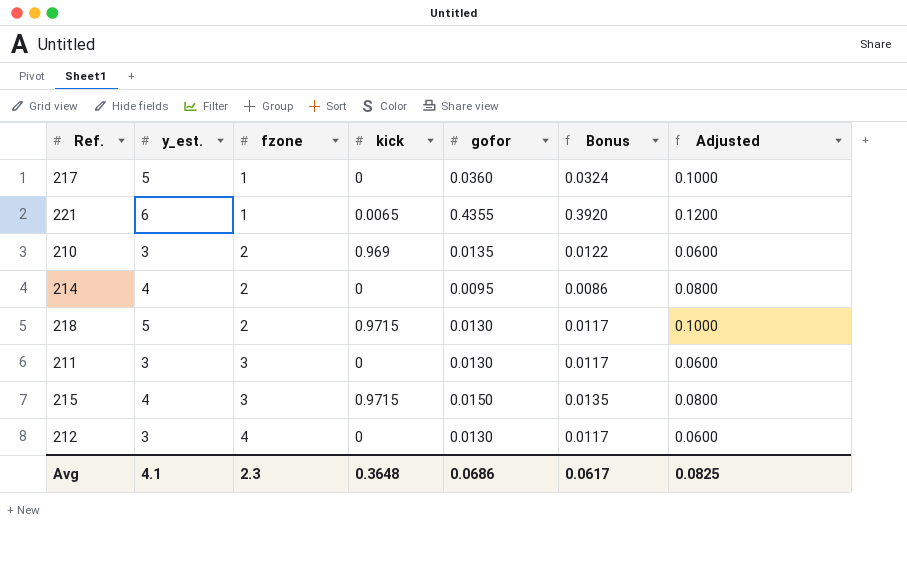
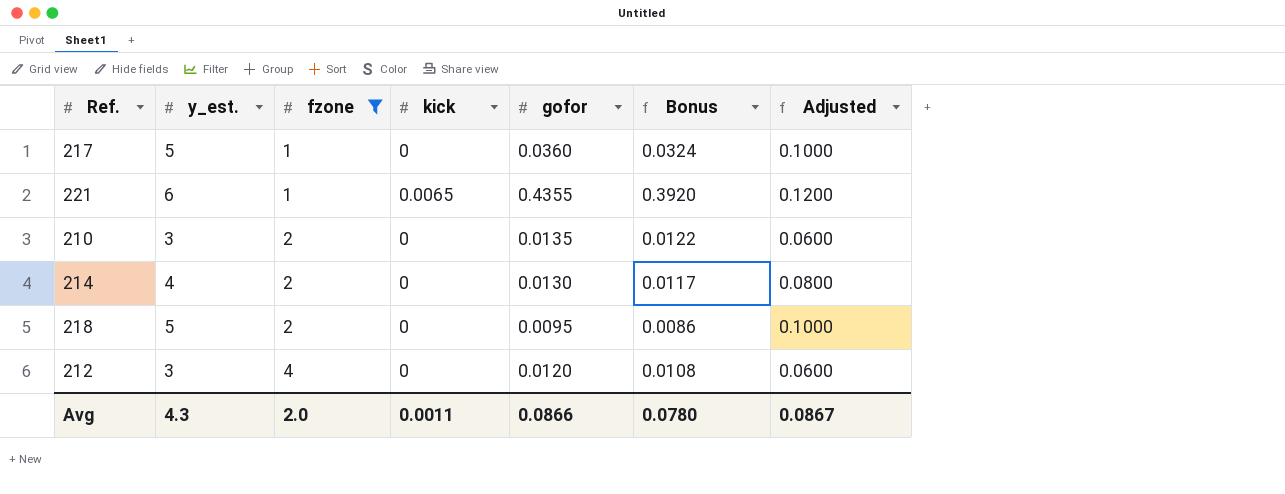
filter: none -> fzone != 3
210 | kick: 0.969 -> 0
214 | gofor: 0.0095 -> 0.0130
214 | Bonus: 0.0086 -> 0.0117
218 | kick: 0.9715 -> 0
218 | gofor: 0.0130 -> 0.0095
218 | Bonus: 0.0117 -> 0.0086
212 | gofor: 0.0130 -> 0.0120
212 | Bonus: 0.0117 -> 0.0108
Avg | y_est.: 4.1 -> 4.3
Avg | fzone: 2.3 -> 2.0
Avg | kick: 0.3648 -> 0.0011
Avg | gofor: 0.0686 -> 0.0866
Avg | Bonus: 0.0617 -> 0.0780
Avg | Adjusted: 0.0825 -> 0.0867

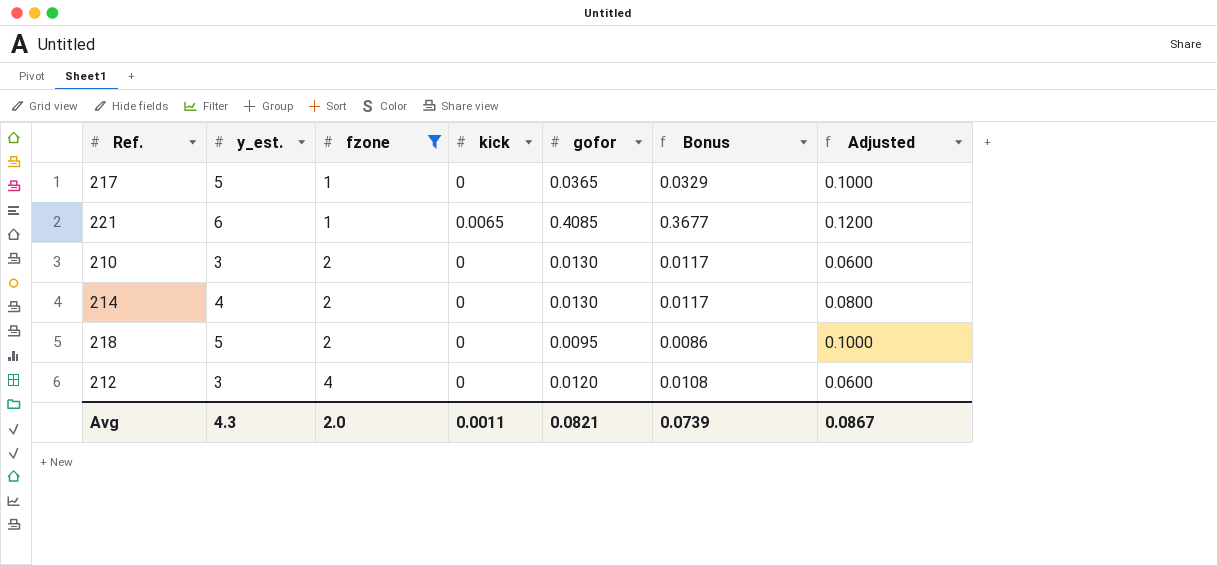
217 | gofor: 0.0360 -> 0.0365
217 | Bonus: 0.0324 -> 0.0329
221 | gofor: 0.4355 -> 0.4085
221 | Bonus: 0.3920 -> 0.3677
210 | gofor: 0.0135 -> 0.0130
210 | Bonus: 0.0122 -> 0.0117
Avg | gofor: 0.0866 -> 0.0821
Avg | Bonus: 0.0780 -> 0.0739

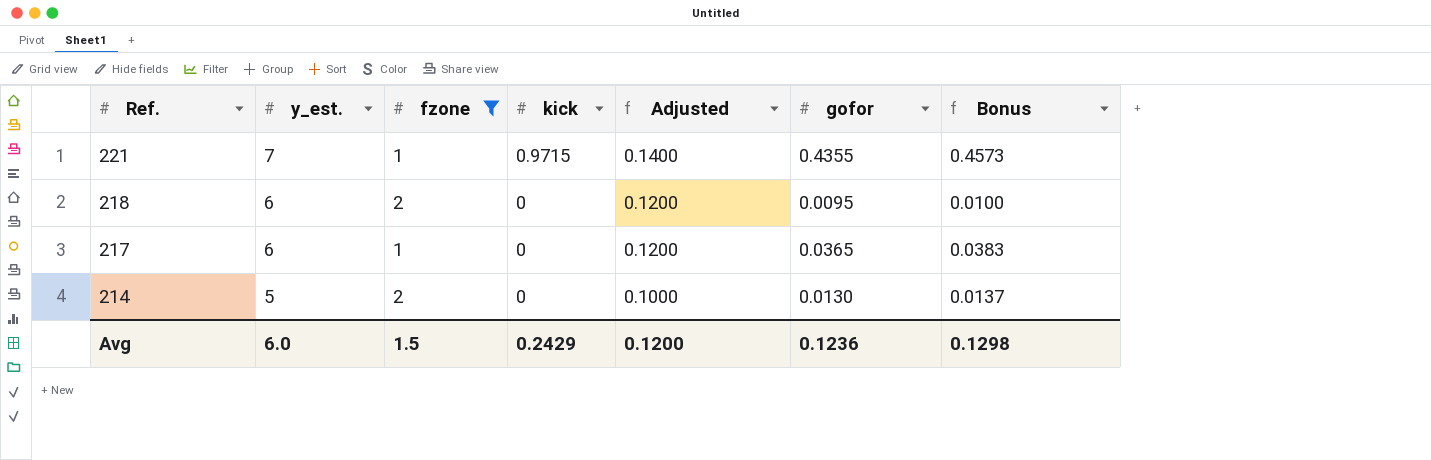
row order: fzone ascending -> Ref. descending
column Adjusted | position: 7 -> 5
column Bonus | formula: [gofor] * 0.9 -> [gofor] * 1.05
row 210: 3 | 2 | 0 | 0.0130 | 0.0117 | 0.0600 -> none
row 212: 3 | 4 | 0 | 0.0120 | 0.0108 | 0.0600 -> none
221 | y_est.: 6 -> 7
221 | kick: 0.0065 -> 0.9715
221 | Adjusted: 0.1200 -> 0.1400
221 | gofor: 0.4085 -> 0.4355
218 | y_est.: 5 -> 6
218 | Adjusted: 0.1000 -> 0.1200
217 | y_est.: 5 -> 6
217 | Adjusted: 0.1000 -> 0.1200
214 | y_est.: 4 -> 5
214 | Adjusted: 0.0800 -> 0.1000
Avg | y_est.: 4.3 -> 6.0
Avg | fzone: 2.0 -> 1.5
Avg | kick: 0.0011 -> 0.2429
Avg | Adjusted: 0.0867 -> 0.1200
Avg | gofor: 0.0821 -> 0.1236
Avg | Bonus: 0.0739 -> 0.1298

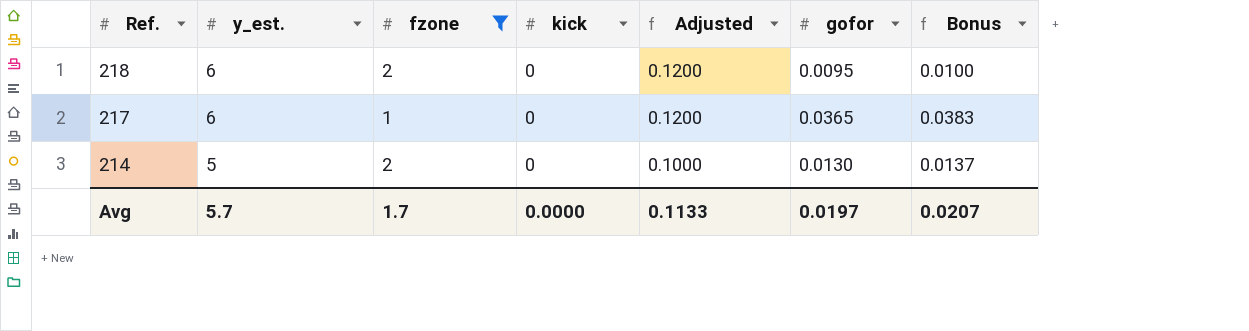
row 221: 7 | 1 | 0.9715 | 0.1400 | 0.4355 | 0.4573 -> none
Avg | y_est.: 6.0 -> 5.7
Avg | fzone: 1.5 -> 1.7
Avg | kick: 0.2429 -> 0.0000
Avg | Adjusted: 0.1200 -> 0.1133
Avg | gofor: 0.1236 -> 0.0197
Avg | Bonus: 0.1298 -> 0.0207

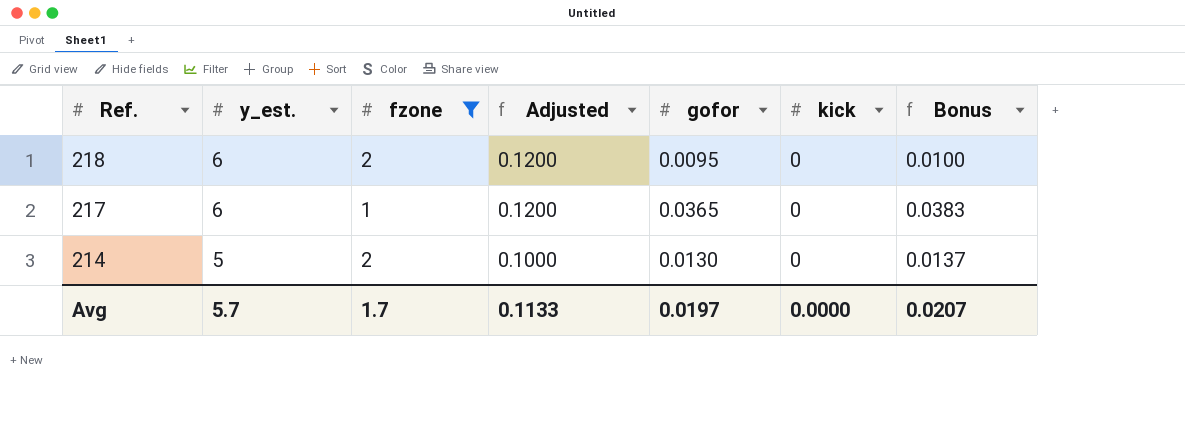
column kick | position: 4 -> 6

